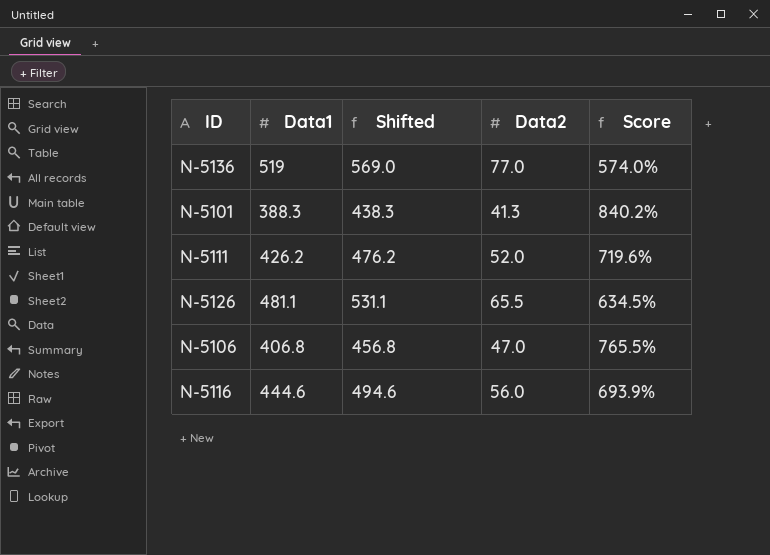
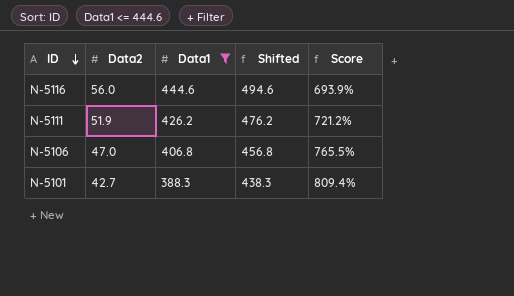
filter: none -> Data1 <= 444.6
row order: none -> ID descending
column Data2 | position: 4 -> 2
N-5111 | Data2: 52.0 -> 51.9
N-5111 | Score: 719.6% -> 721.2%
N-5101 | Data2: 41.3 -> 42.7
N-5101 | Score: 840.2% -> 809.4%

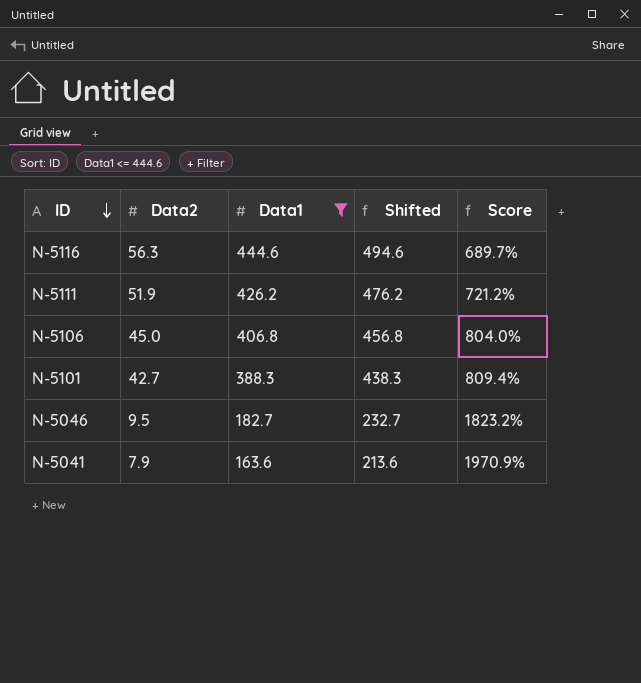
N-5116 | Data2: 56.0 -> 56.3
N-5116 | Score: 693.9% -> 689.7%
N-5106 | Data2: 47.0 -> 45.0
N-5106 | Score: 765.5% -> 804.0%
row N-5046: none -> 9.5 | 182.7 | 232.7 | 1823.2%
row N-5041: none -> 7.9 | 163.6 | 213.6 | 1970.9%

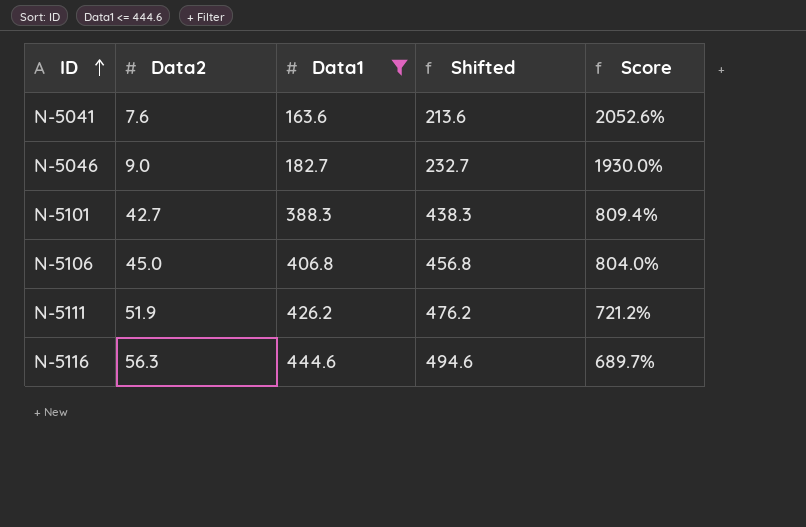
row order: ID descending -> ID ascending
N-5041 | Data2: 7.9 -> 7.6
N-5041 | Score: 1970.9% -> 2052.6%
N-5046 | Data2: 9.5 -> 9.0
N-5046 | Score: 1823.2% -> 1930.0%

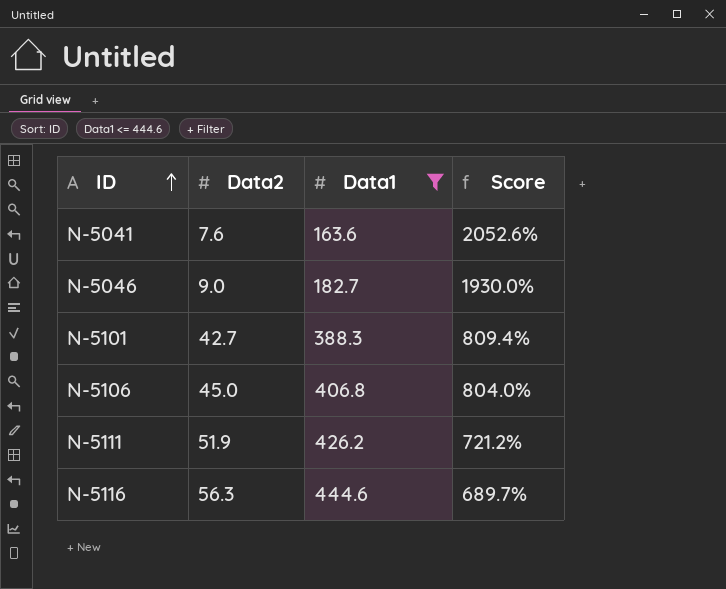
column Shifted | formula: [Data1] + 50 -> none

